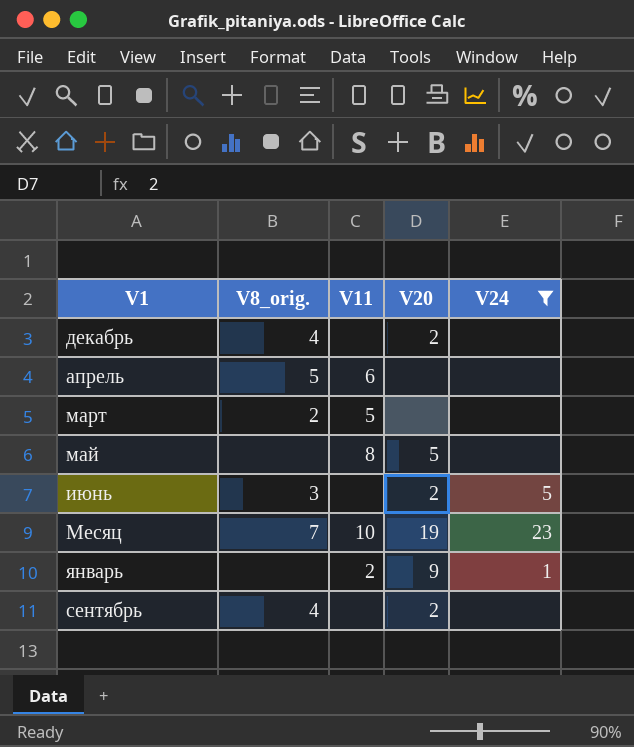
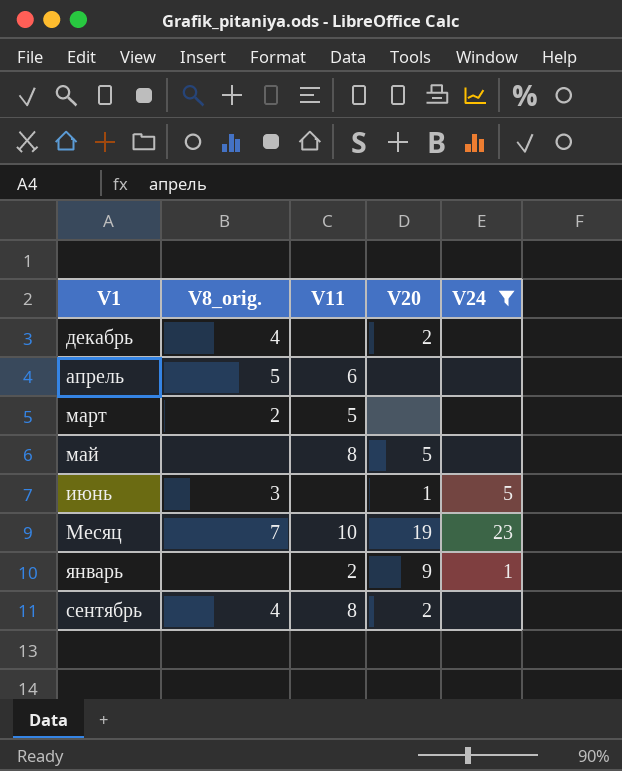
июнь | V20: 2 -> 1
сентябрь | V11: none -> 8

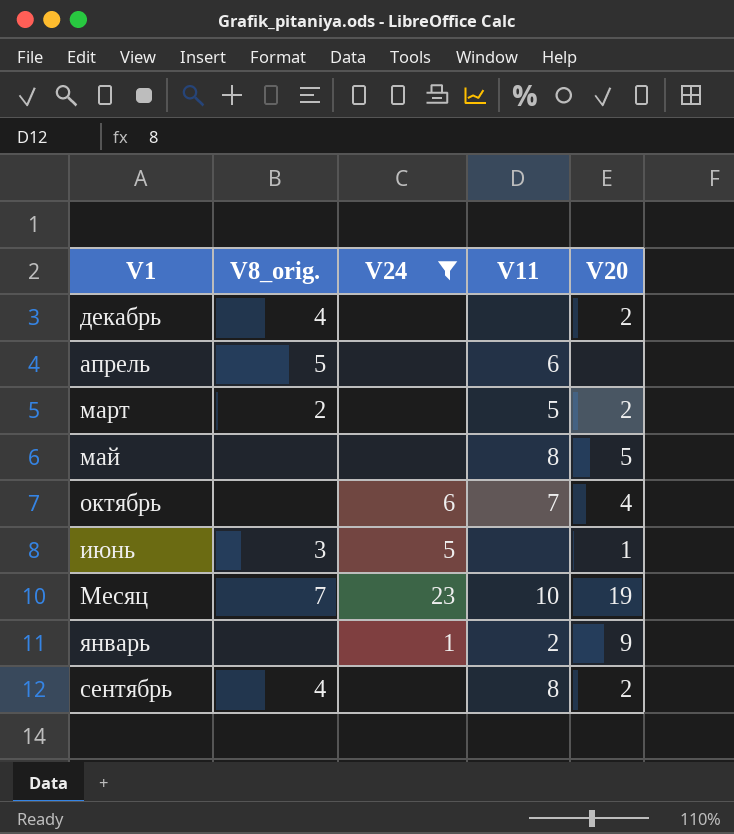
column V24 | position: 5 -> 3
март | V20: none -> 2
row октябрь: none -> none | 6 | 7 | 4

